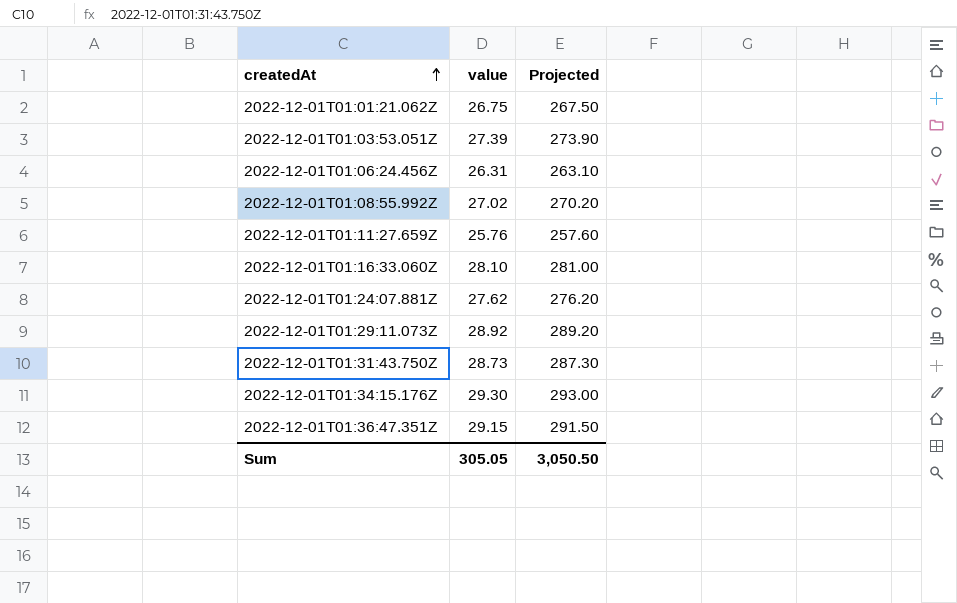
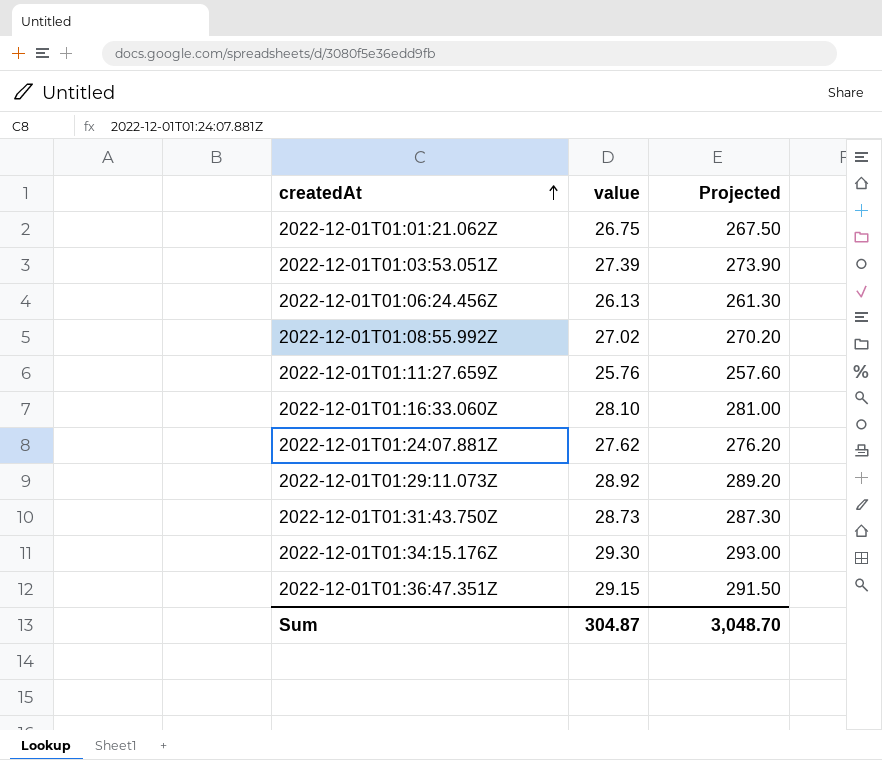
2022-12-01T01:06:24.456Z | value: 26.31 -> 26.13
2022-12-01T01:06:24.456Z | Projected: 263.10 -> 261.30
Sum | value: 305.05 -> 304.87
Sum | Projected: 3,050.50 -> 3,048.70

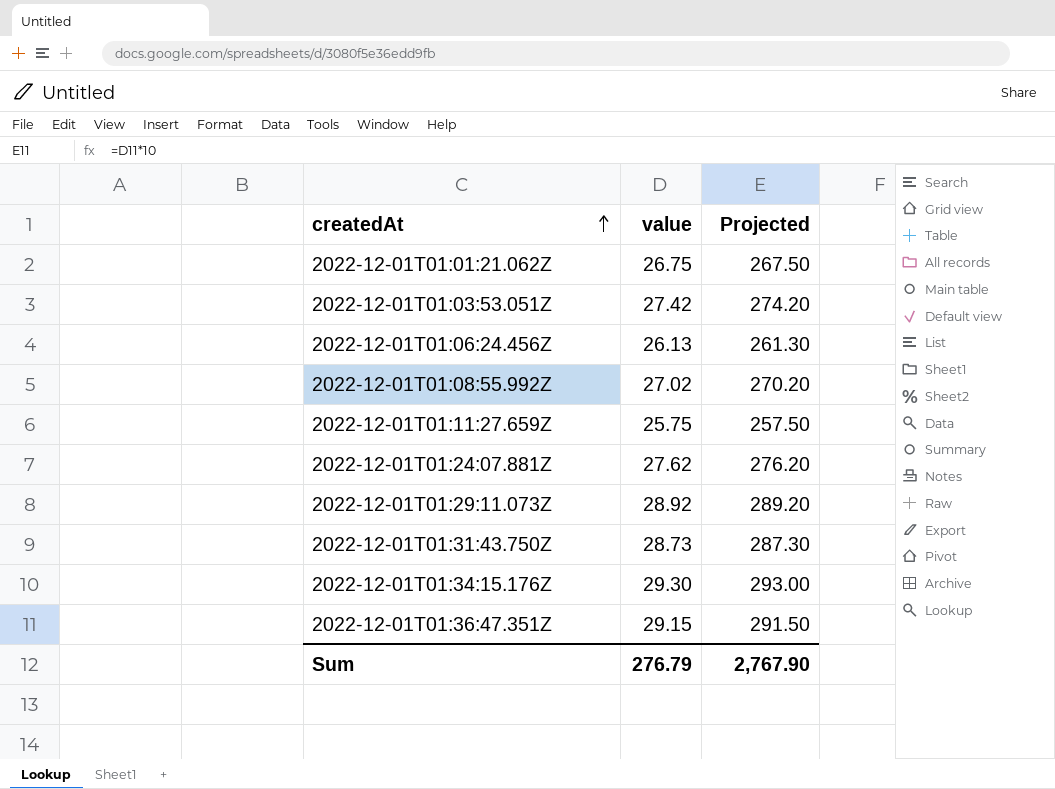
row 2022-12-01T01:16:33.060Z: 28.10 | 281.00 -> none
2022-12-01T01:03:53.051Z | value: 27.39 -> 27.42
2022-12-01T01:03:53.051Z | Projected: 273.90 -> 274.20
2022-12-01T01:11:27.659Z | value: 25.76 -> 25.75
2022-12-01T01:11:27.659Z | Projected: 257.60 -> 257.50
Sum | value: 304.87 -> 276.79
Sum | Projected: 3,048.70 -> 2,767.90

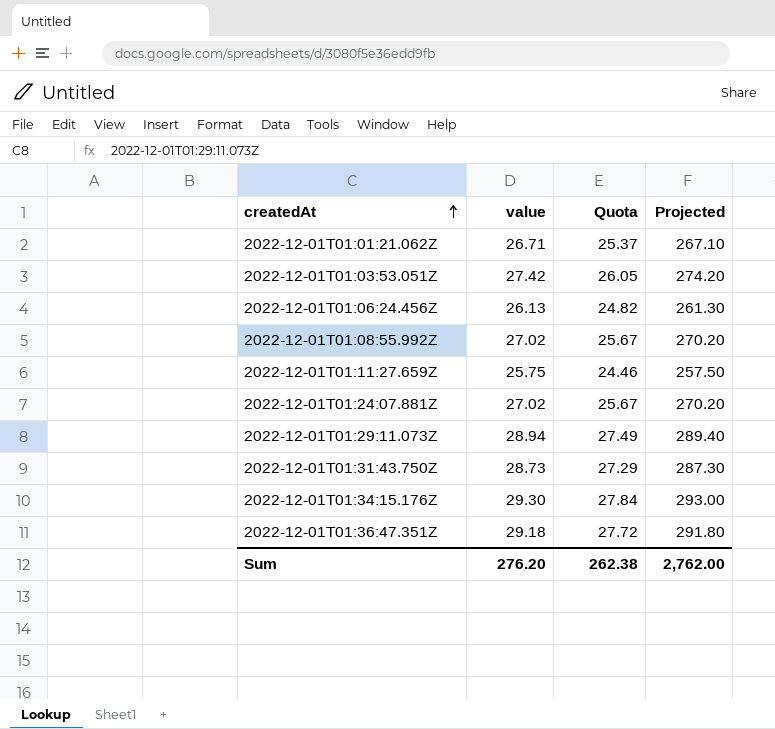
column Quota | formula: none -> [value] * 0.95
2022-12-01T01:01:21.062Z | value: 26.75 -> 26.71
2022-12-01T01:01:21.062Z | Projected: 267.50 -> 267.10
2022-12-01T01:24:07.881Z | value: 27.62 -> 27.02
2022-12-01T01:24:07.881Z | Projected: 276.20 -> 270.20
2022-12-01T01:29:11.073Z | value: 28.92 -> 28.94
2022-12-01T01:29:11.073Z | Projected: 289.20 -> 289.40
2022-12-01T01:36:47.351Z | value: 29.15 -> 29.18
2022-12-01T01:36:47.351Z | Projected: 291.50 -> 291.80
Sum | value: 276.79 -> 276.20
Sum | Projected: 2,767.90 -> 2,762.00

